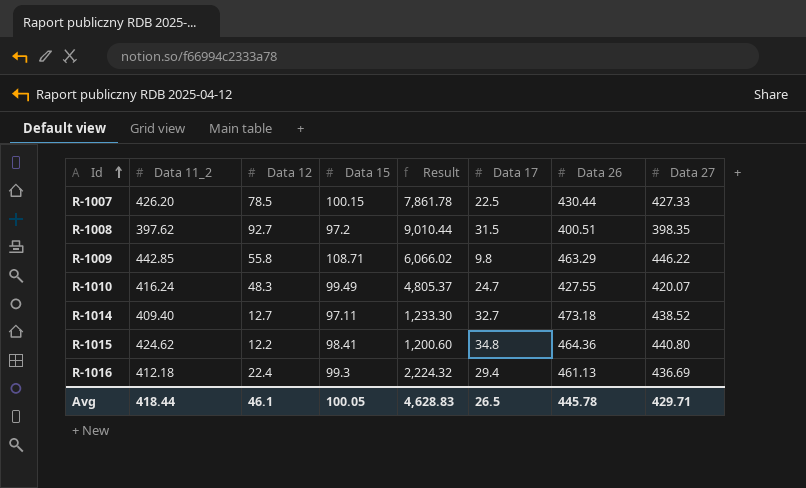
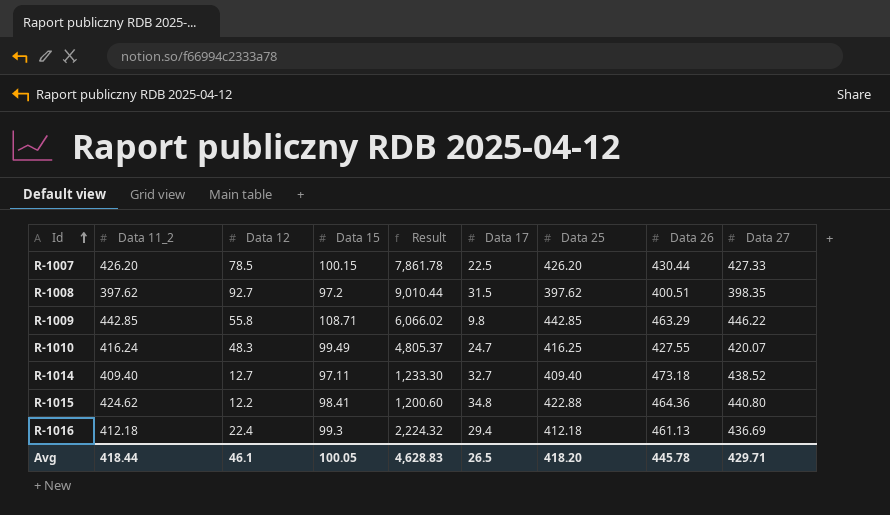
column Data 25 | position: none -> 7

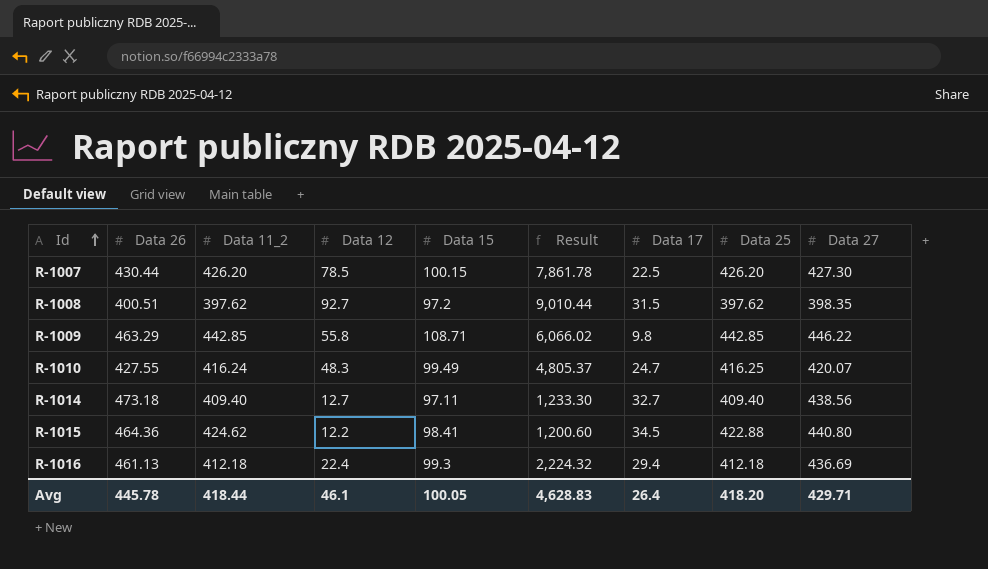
column Data 26 | position: 8 -> 2
R-1007 | Data 27: 427.33 -> 427.30
R-1014 | Data 27: 438.52 -> 438.56
R-1015 | Data 17: 34.8 -> 34.5
Avg | Data 17: 26.5 -> 26.4

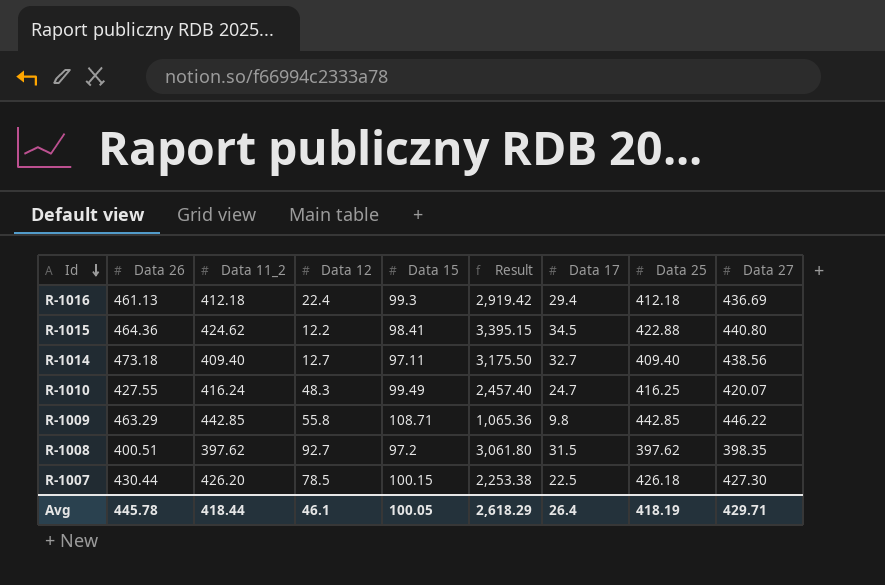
row order: Id ascending -> Id descending
column Result | formula: [Data 12] * [Data 15] -> [Data 15] * [Data 17]
R-1007 | Data 25: 426.20 -> 426.18
Avg | Result: 4,628.83 -> 2,618.29
Avg | Data 25: 418.20 -> 418.19

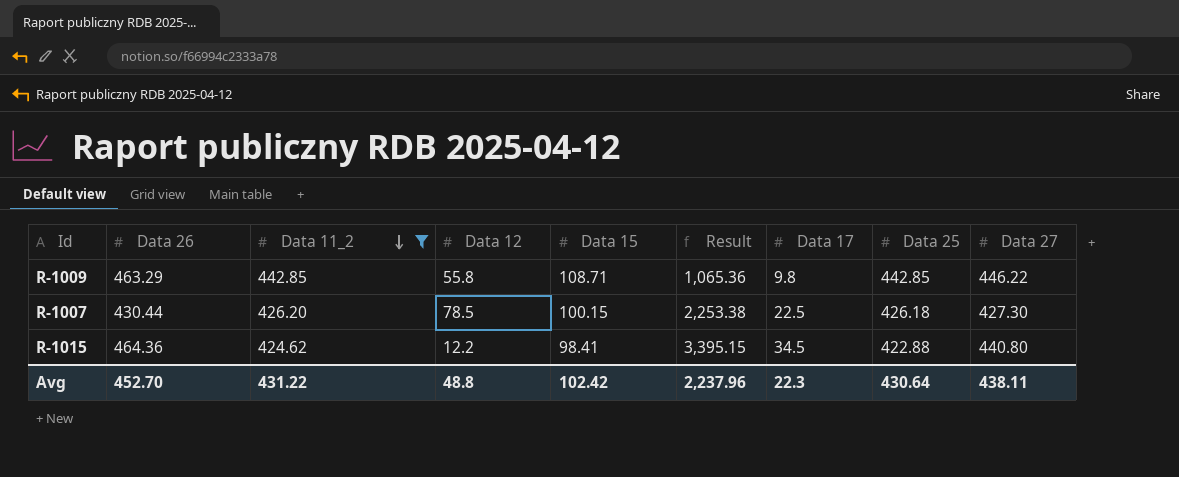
filter: none -> Data 11_2 >= 424.62
row order: Id descending -> Data 11_2 descending
Avg | Data 26: 445.78 -> 452.70
Avg | Data 11_2: 418.44 -> 431.22
Avg | Data 12: 46.1 -> 48.8
Avg | Data 15: 100.05 -> 102.42
Avg | Result: 2,618.29 -> 2,237.96
Avg | Data 17: 26.4 -> 22.3
Avg | Data 25: 418.19 -> 430.64
Avg | Data 27: 429.71 -> 438.11

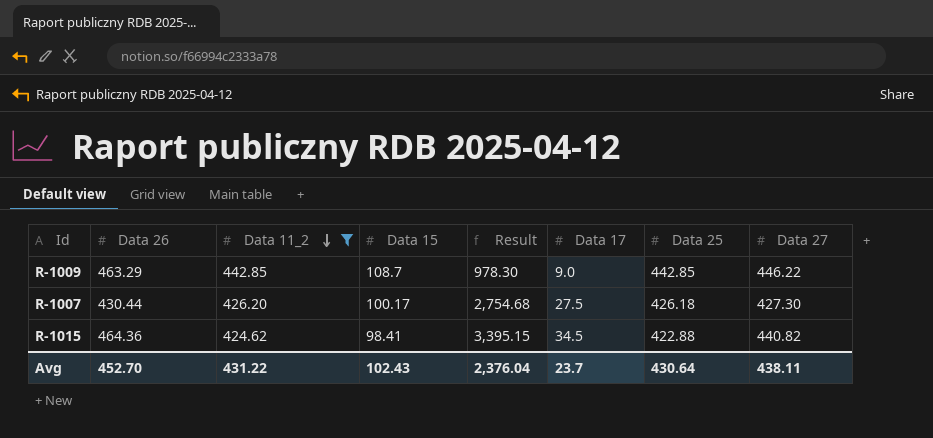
column Data 12 | position: 4 -> none
R-1009 | Data 15: 108.71 -> 108.7
R-1009 | Result: 1,065.36 -> 978.30
R-1009 | Data 17: 9.8 -> 9.0
R-1007 | Data 15: 100.15 -> 100.17
R-1007 | Result: 2,253.38 -> 2,754.68
R-1007 | Data 17: 22.5 -> 27.5
R-1015 | Data 27: 440.80 -> 440.82
Avg | Data 15: 102.42 -> 102.43
Avg | Result: 2,237.96 -> 2,376.04
Avg | Data 17: 22.3 -> 23.7

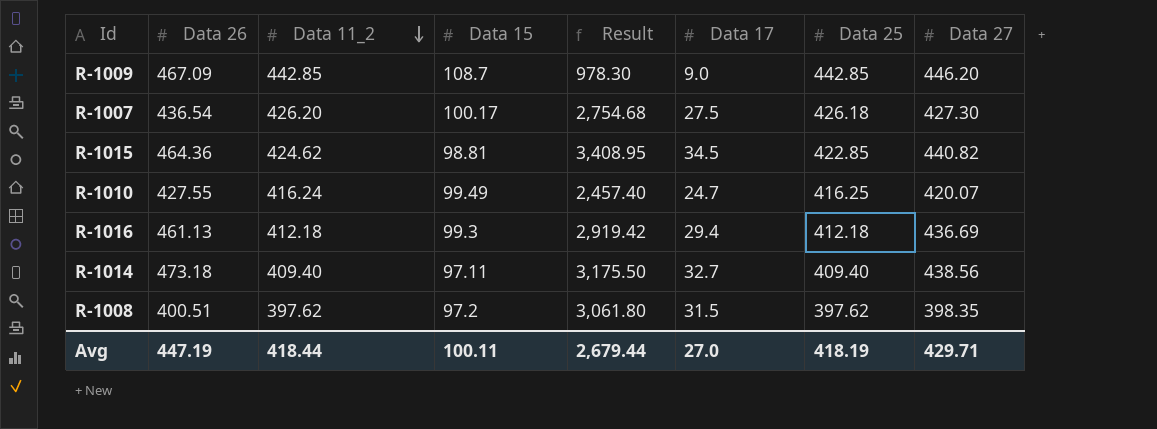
filter: Data 11_2 >= 424.62 -> none
R-1009 | Data 26: 463.29 -> 467.09
R-1009 | Data 27: 446.22 -> 446.20
R-1007 | Data 26: 430.44 -> 436.54
R-1015 | Data 15: 98.41 -> 98.81
R-1015 | Result: 3,395.15 -> 3,408.95
R-1015 | Data 25: 422.88 -> 422.85
Avg | Data 26: 452.70 -> 447.19
Avg | Data 11_2: 431.22 -> 418.44
Avg | Data 15: 102.43 -> 100.11
Avg | Result: 2,376.04 -> 2,679.44
Avg | Data 17: 23.7 -> 27.0
Avg | Data 25: 430.64 -> 418.19
Avg | Data 27: 438.11 -> 429.71

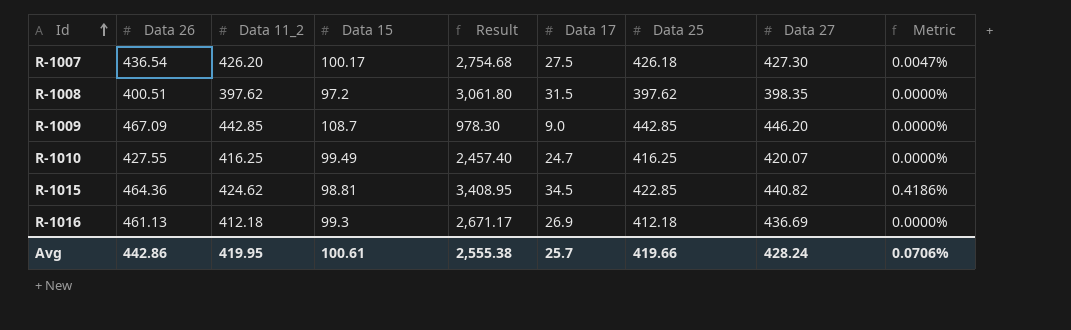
row order: Data 11_2 descending -> Id ascending
column Metric | formula: none -> ([Data 11_2] - [Data 25]) / [Data 25]
row R-1014: 473.18 | 409.40 | 97.11 | 3,175.50 | 32.7 | 409.40 | 438.56 -> none
R-1010 | Data 11_2: 416.24 -> 416.25
R-1016 | Result: 2,919.42 -> 2,671.17
R-1016 | Data 17: 29.4 -> 26.9
Avg | Data 26: 447.19 -> 442.86
Avg | Data 11_2: 418.44 -> 419.95
Avg | Data 15: 100.11 -> 100.61
Avg | Result: 2,679.44 -> 2,555.38
Avg | Data 17: 27.0 -> 25.7
Avg | Data 25: 418.19 -> 419.66
Avg | Data 27: 429.71 -> 428.24

